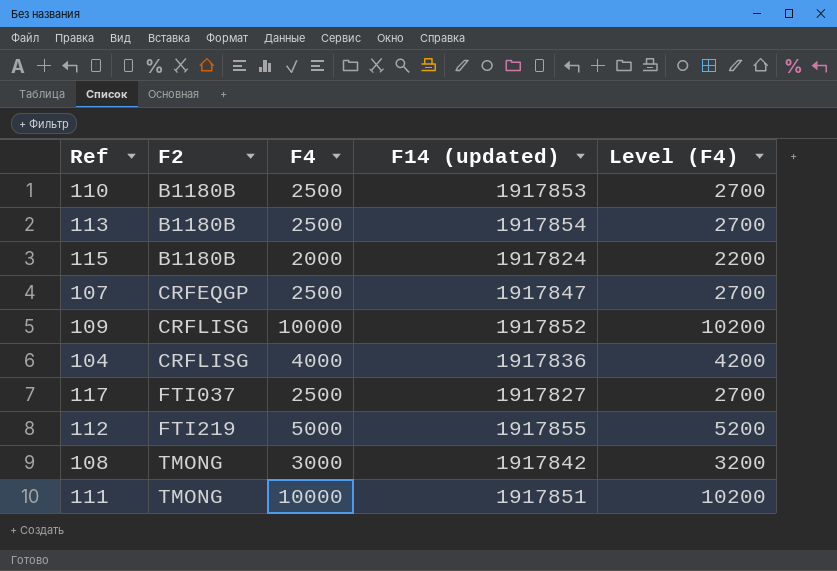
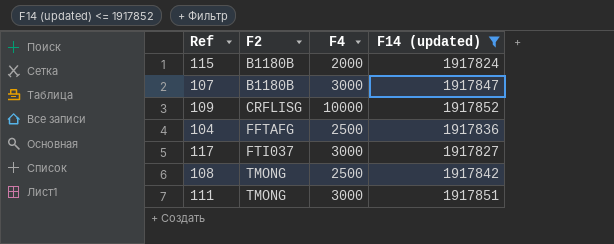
filter: none -> F14 (updated) <= 1917852
column Level (F4) | formula: [F4] + 200 -> none
107 | F2: CRFEQGP -> B1180B
107 | F4: 2500 -> 3000
104 | F2: CRFLISG -> FFTAFG
104 | F4: 4000 -> 2500
117 | F4: 2500 -> 3000
108 | F4: 3000 -> 2500
111 | F4: 10000 -> 3000

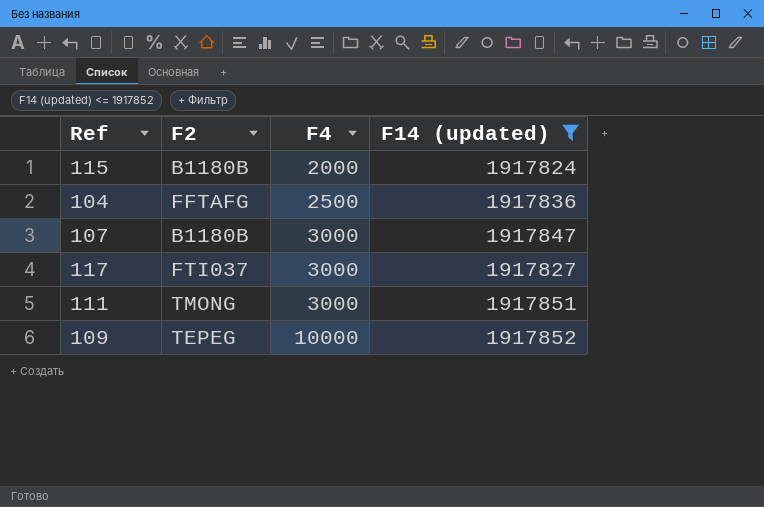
row order: F2 ascending -> F4 ascending
row 108: TMONG | 2500 | 1917842 -> none
109 | F2: CRFLISG -> TEPEG

